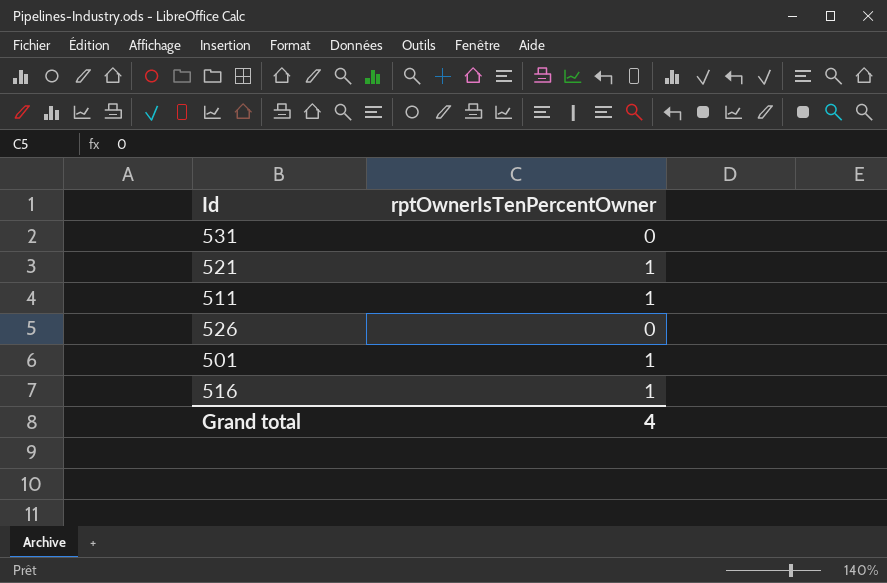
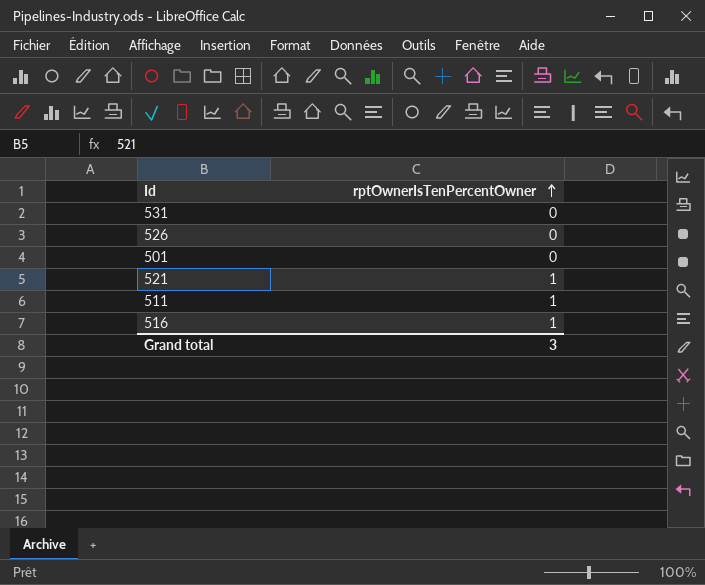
row order: none -> rptOwnerIsTenPercentOwner ascending
501 | rptOwnerIsTenPercentOwner: 1 -> 0
Grand total | rptOwnerIsTenPercentOwner: 4 -> 3

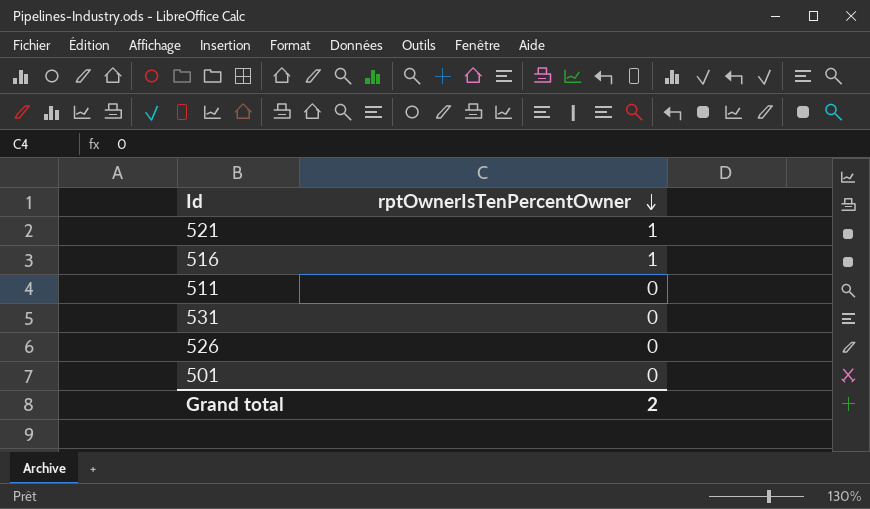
row order: rptOwnerIsTenPercentOwner ascending -> rptOwnerIsTenPercentOwner descending
511 | rptOwnerIsTenPercentOwner: 1 -> 0
Grand total | rptOwnerIsTenPercentOwner: 3 -> 2

